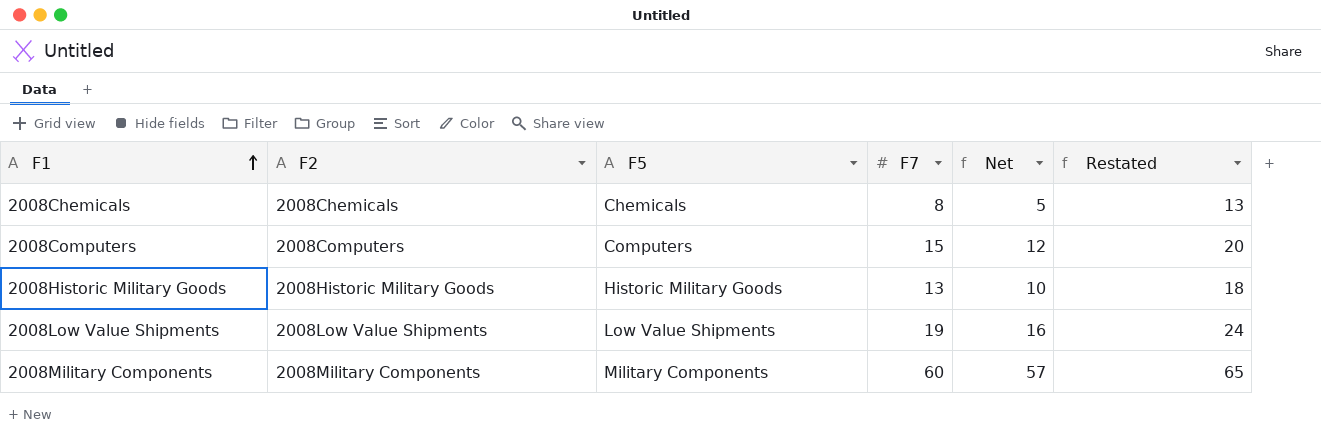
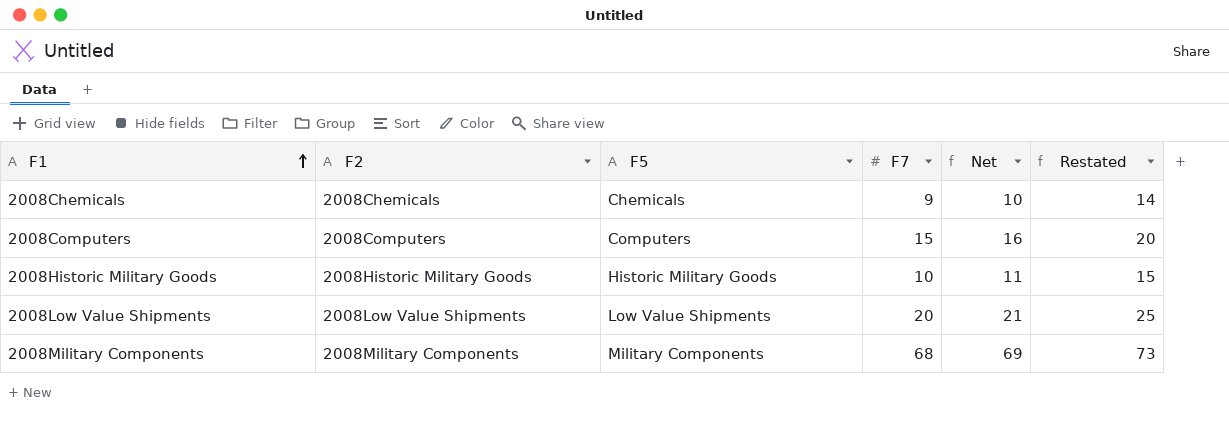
column Net | formula: [F7] - 3 -> [F7] + 1
2008Chemicals | F7: 8 -> 9
2008Chemicals | Restated: 13 -> 14
2008Historic Military Goods | F7: 13 -> 10
2008Historic Military Goods | Restated: 18 -> 15
2008Low Value Shipments | F7: 19 -> 20
2008Low Value Shipments | Restated: 24 -> 25
2008Military Components | F7: 60 -> 68
2008Military Components | Restated: 65 -> 73

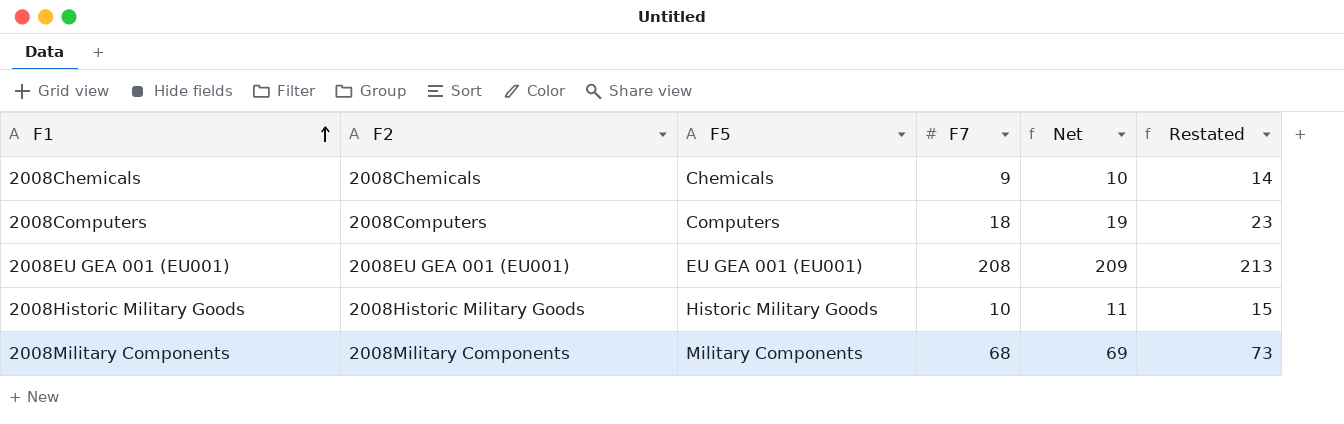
row 2008Low Value Shipments: 2008Low Value Shipments | Low Value Shipments | 20 | 21 | 25 -> none
2008Computers | F7: 15 -> 18
2008Computers | Net: 16 -> 19
2008Computers | Restated: 20 -> 23
row 2008EU GEA 001 (EU001): none -> 2008EU GEA 001 (EU001) | EU GEA 001 (EU001) | 208 | 209 | 213

